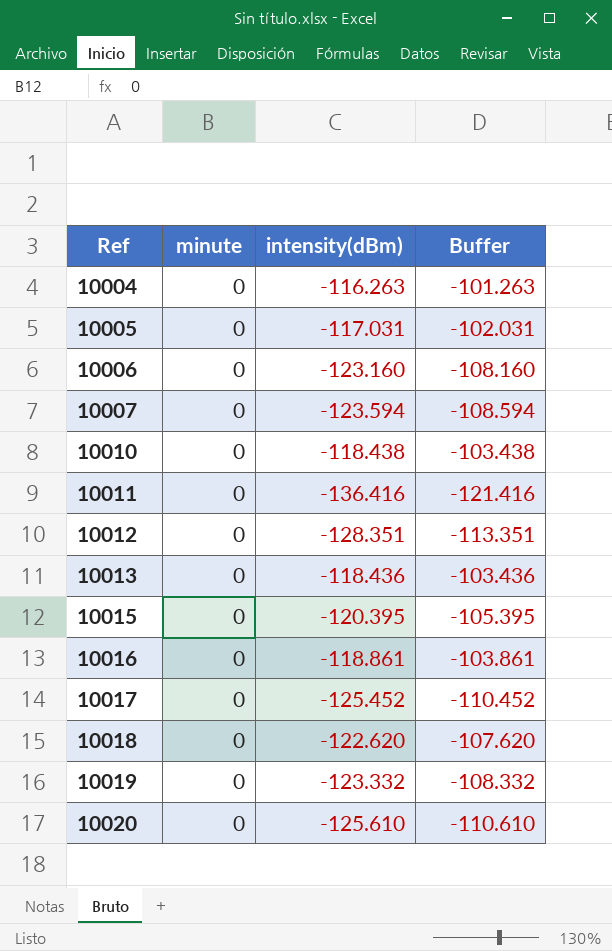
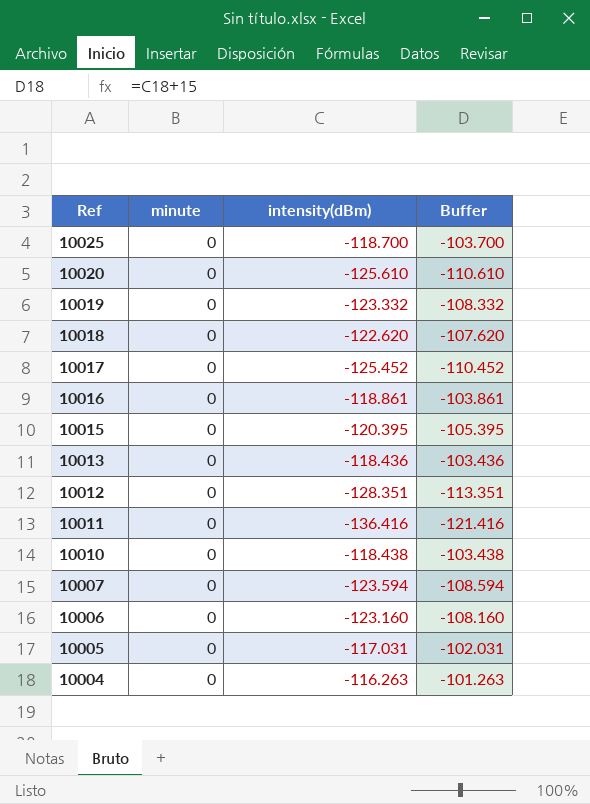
row order: Ref ascending -> Ref descending
row 10025: none -> 0 | -118.700 | -103.700

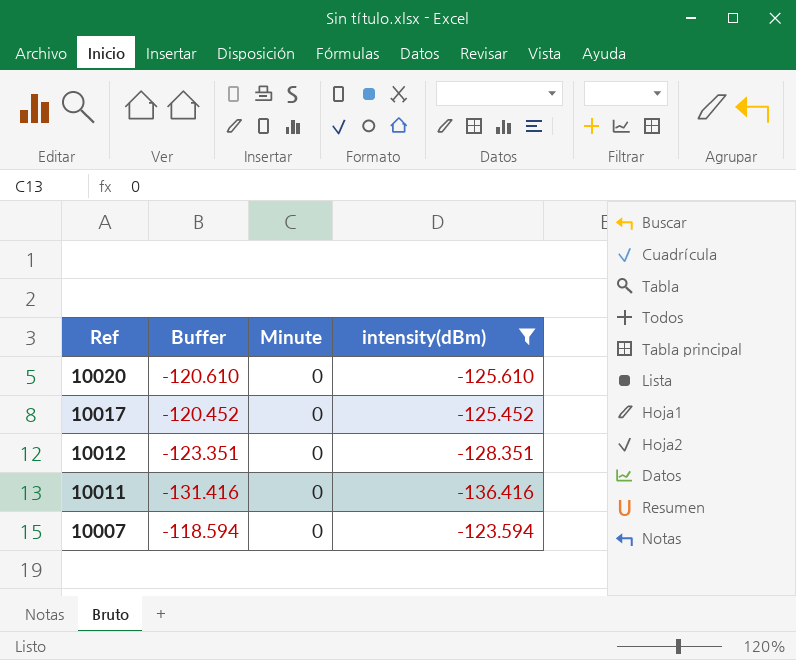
filter: none -> intensity(dBm) <= -123.594
column Buffer | formula: [intensity(dBm)] + 15 -> [intensity(dBm)] + 5
column Buffer | position: 4 -> 2
column name: minute -> Minute

